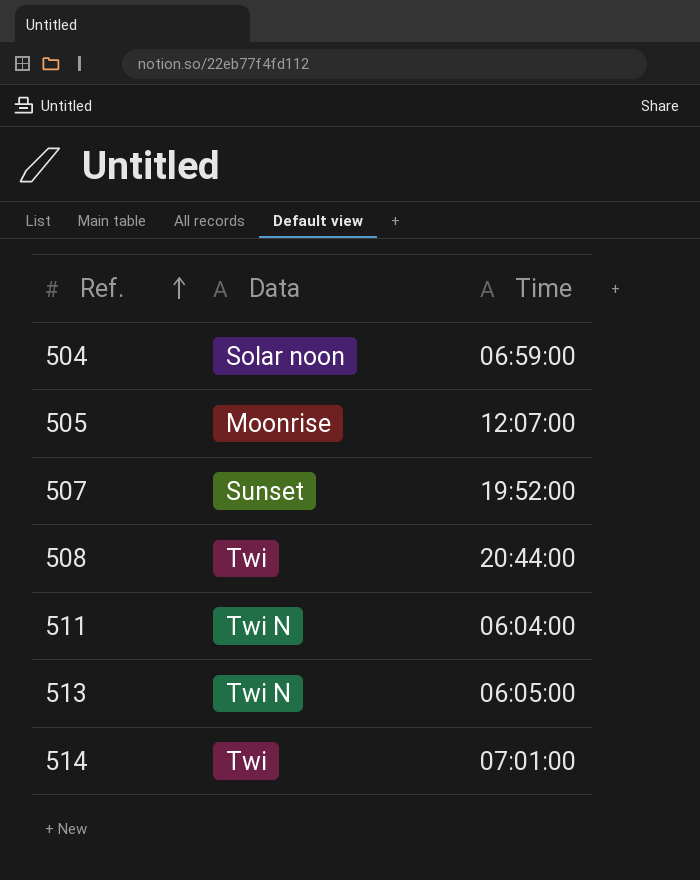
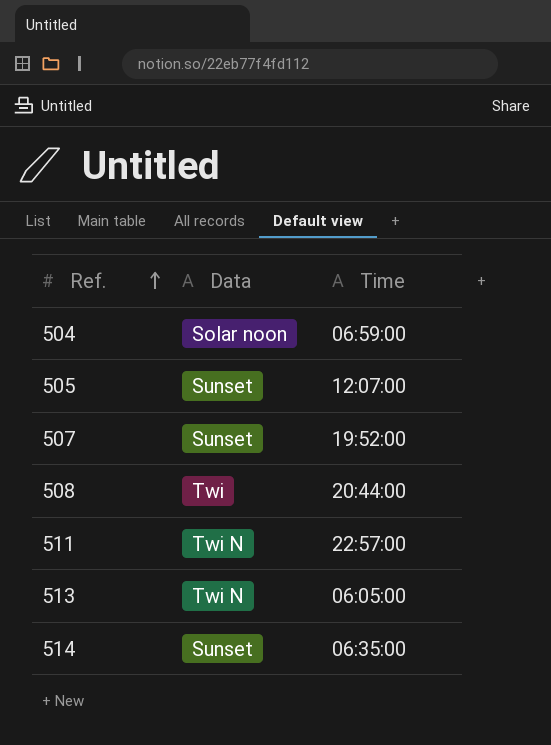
505 | Data: Moonrise -> Sunset
511 | Time: 06:04:00 -> 22:57:00
514 | Data: Twi -> Sunset
514 | Time: 07:01:00 -> 06:35:00

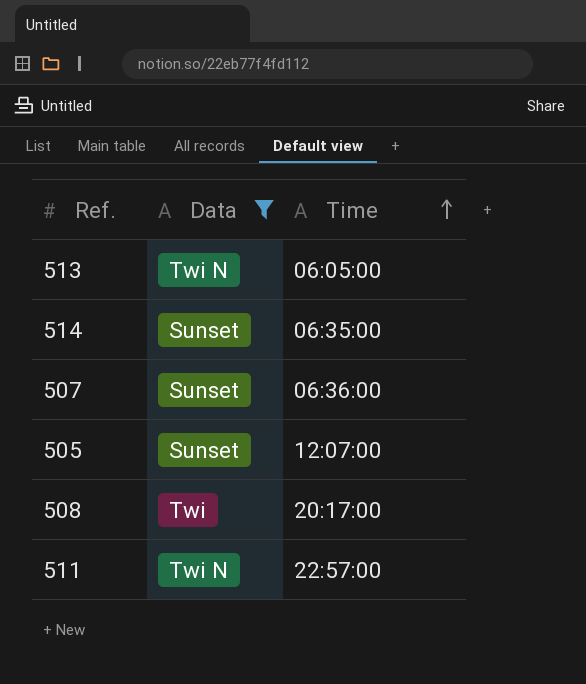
filter: none -> Data != Solar noon
row order: Ref. ascending -> Time ascending
507 | Time: 19:52:00 -> 06:36:00
508 | Time: 20:44:00 -> 20:17:00

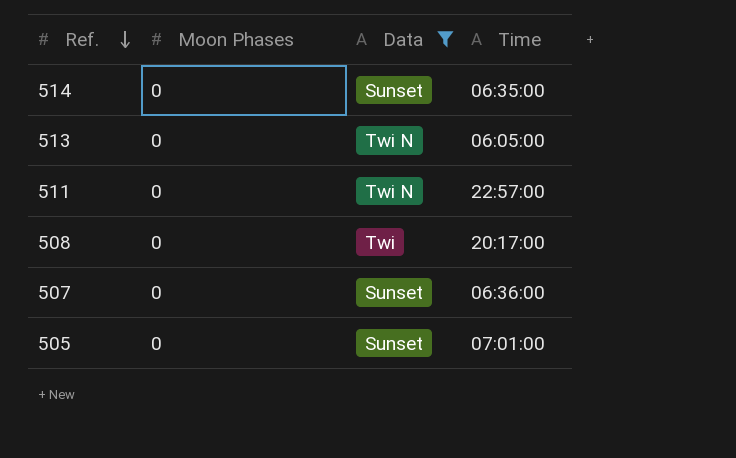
row order: Time ascending -> Ref. descending
column Moon Phases | position: none -> 2
505 | Time: 12:07:00 -> 07:01:00

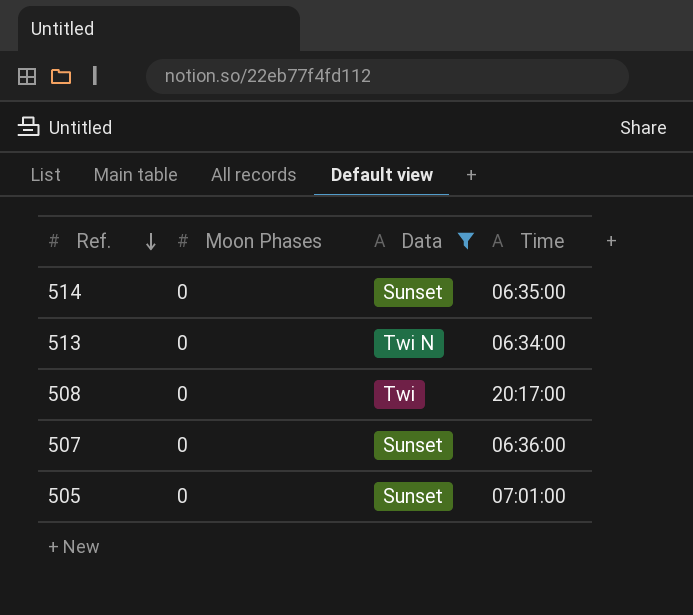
row 511: 0 | Twi N | 22:57:00 -> none
513 | Time: 06:05:00 -> 06:34:00

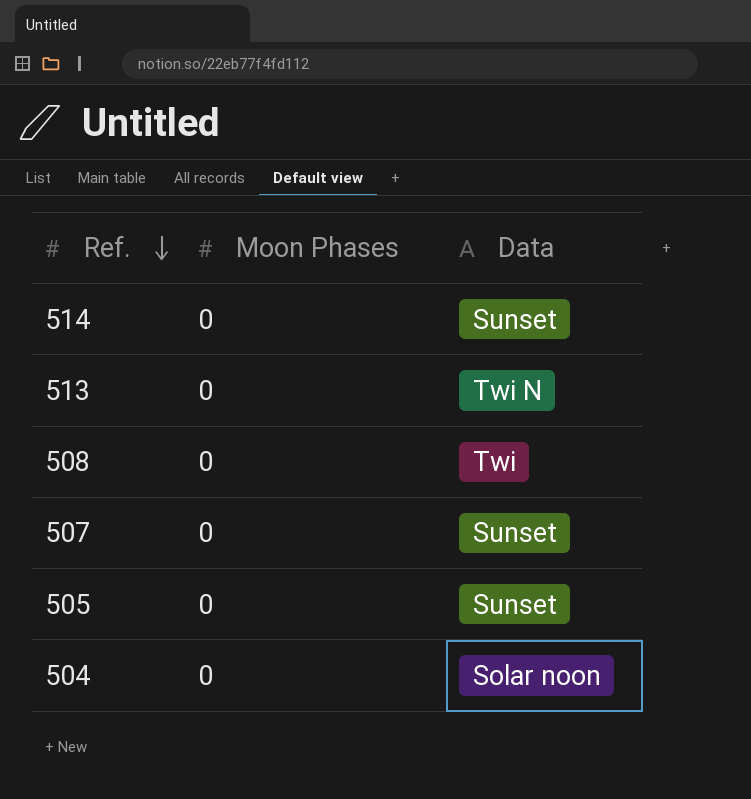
filter: Data != Solar noon -> none
column Time | position: 4 -> none

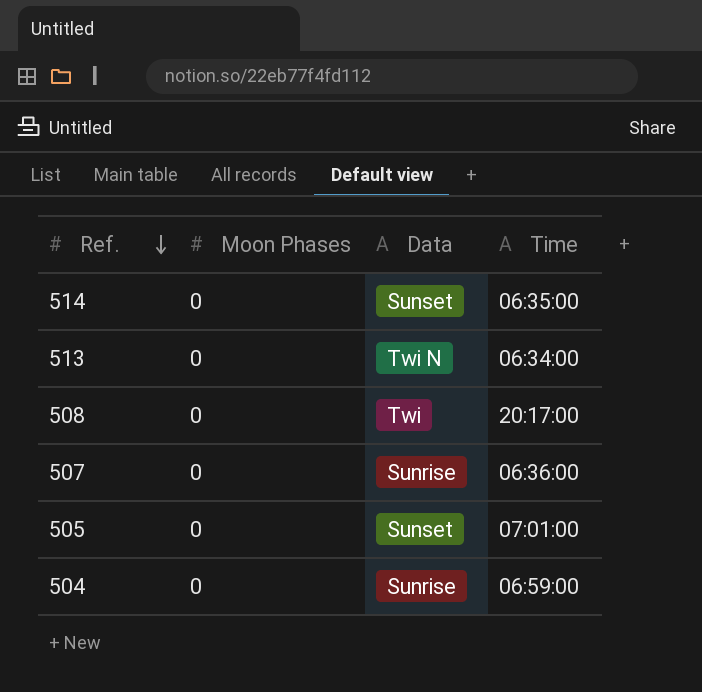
column Time | position: none -> 4
507 | Data: Sunset -> Sunrise
504 | Data: Solar noon -> Sunrise

